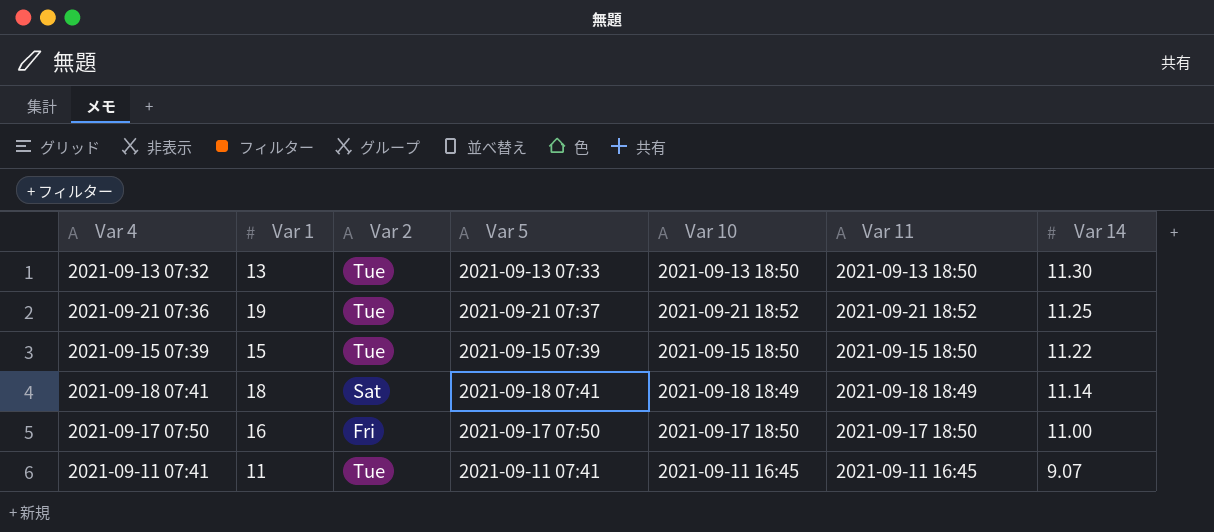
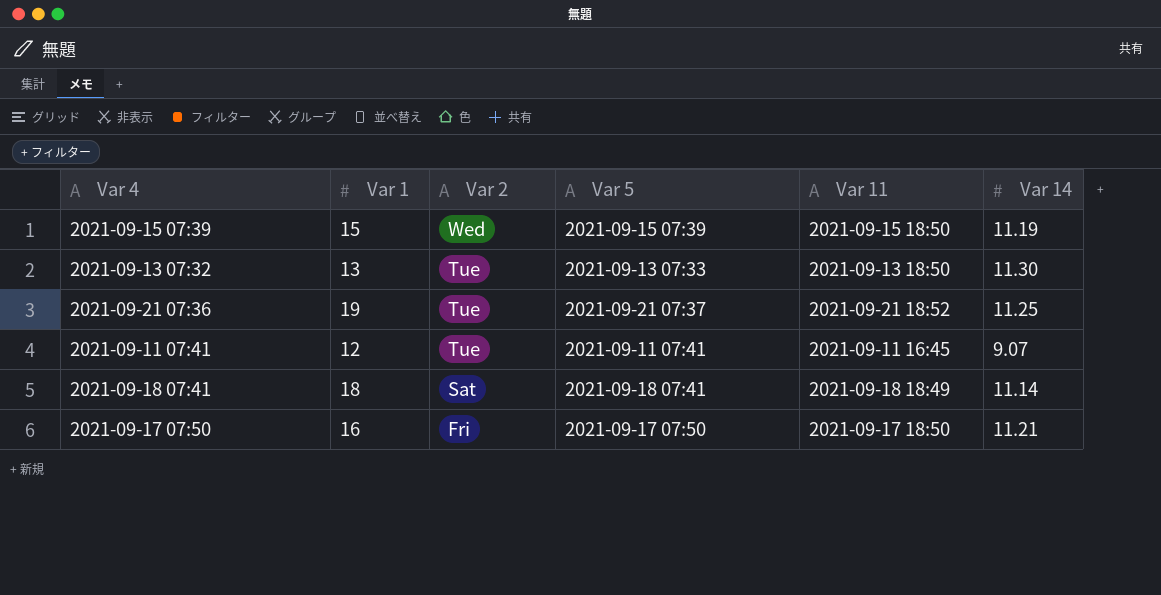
row order: Var 14 descending -> Var 2 descending
column Var 10 | position: 5 -> none
2021-09-15 07:39 | Var 2: Tue -> Wed
2021-09-15 07:39 | Var 14: 11.22 -> 11.19
2021-09-11 07:41 | Var 1: 11 -> 12
2021-09-17 07:50 | Var 14: 11.00 -> 11.21

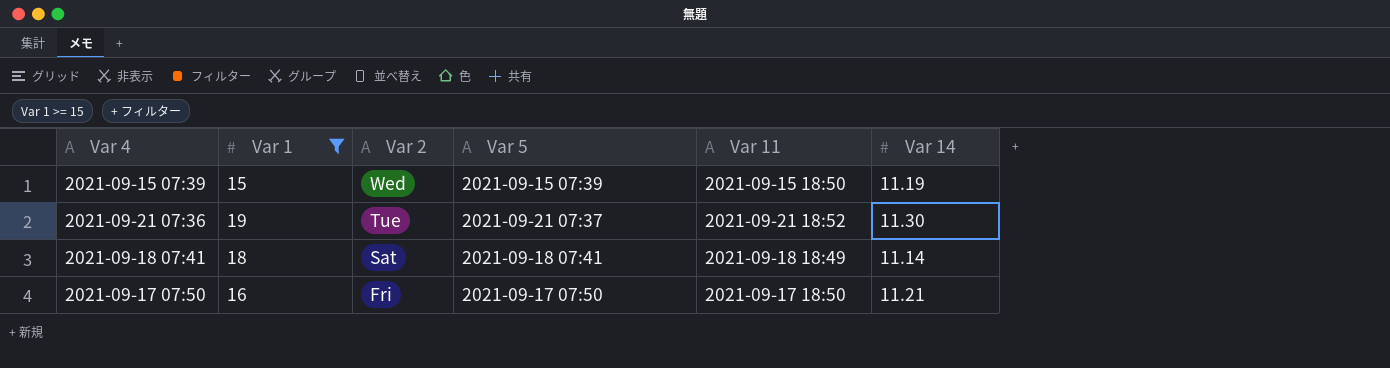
filter: none -> Var 1 >= 15
2021-09-21 07:36 | Var 14: 11.25 -> 11.30

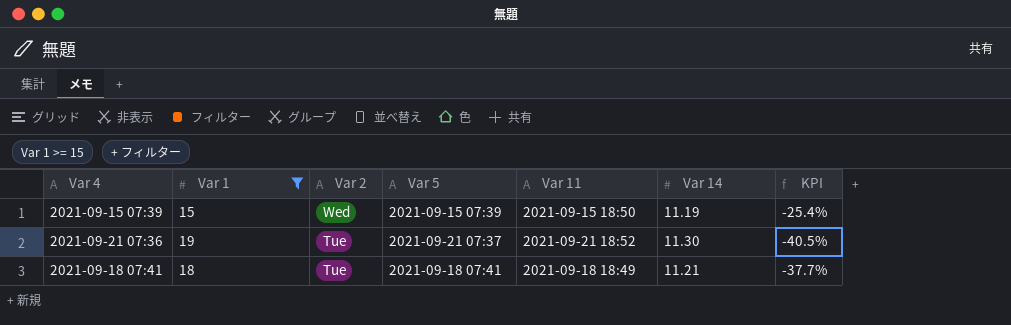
column KPI | formula: none -> ([Var 14] - [Var 1]) / [Var 1]
row 2021-09-17 07:50: 16 | Fri | 2021-09-17 07:50 | 2021-09-17 18:50 | 11.21 -> none
2021-09-18 07:41 | Var 2: Sat -> Tue
2021-09-18 07:41 | Var 14: 11.14 -> 11.21

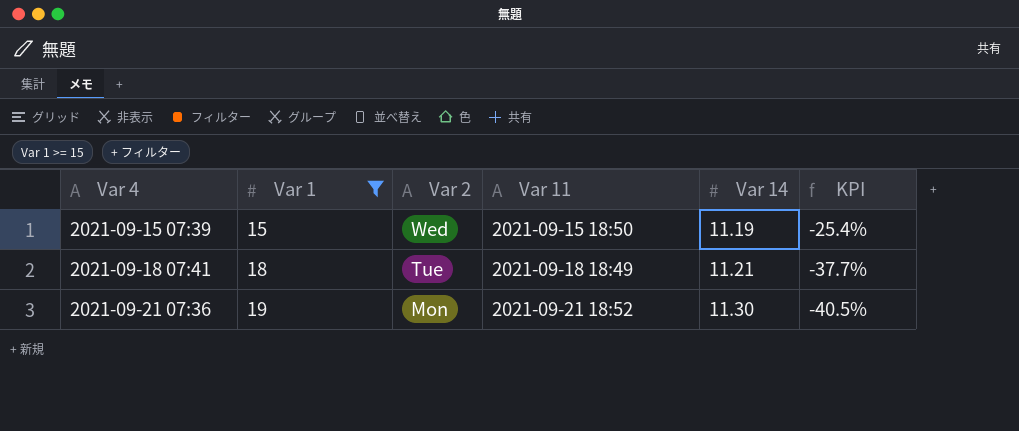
row order: Var 2 descending -> Var 4 ascending
column Var 5 | position: 4 -> none
2021-09-21 07:36 | Var 2: Tue -> Mon

